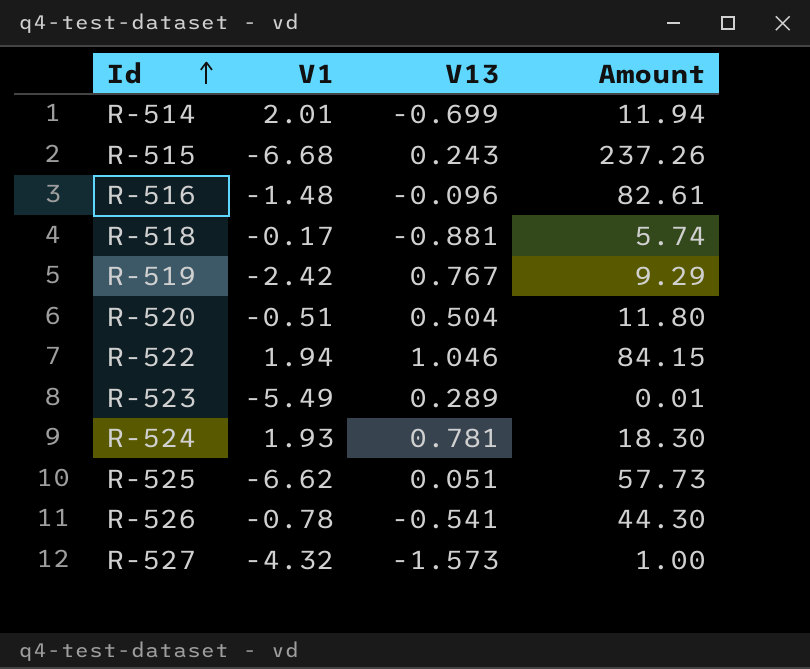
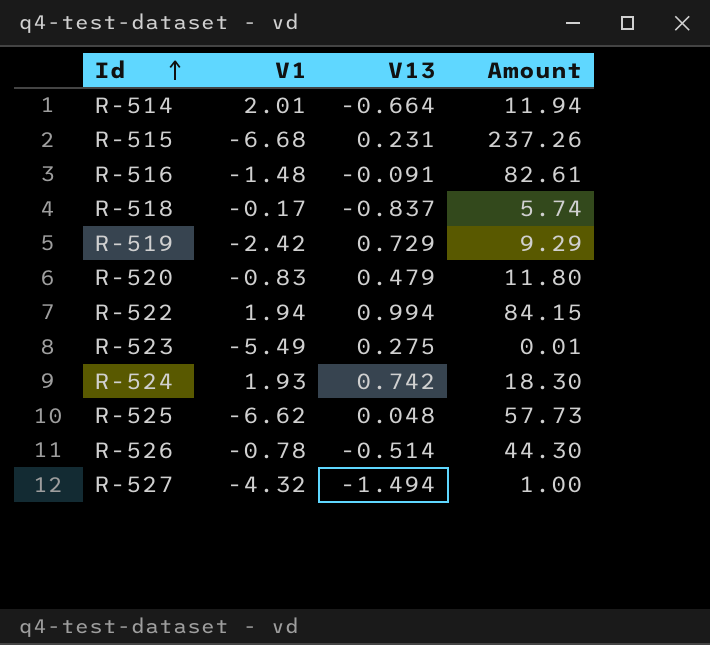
R-514 | V13: -0.699 -> -0.664
R-515 | V13: 0.243 -> 0.231
R-516 | V13: -0.096 -> -0.091
R-518 | V13: -0.881 -> -0.837
R-519 | V13: 0.767 -> 0.729
R-520 | V1: -0.51 -> -0.83
R-520 | V13: 0.504 -> 0.479
R-522 | V13: 1.046 -> 0.994
R-523 | V13: 0.289 -> 0.275
R-524 | V13: 0.781 -> 0.742
R-525 | V13: 0.051 -> 0.048
R-526 | V13: -0.541 -> -0.514
R-527 | V13: -1.573 -> -1.494

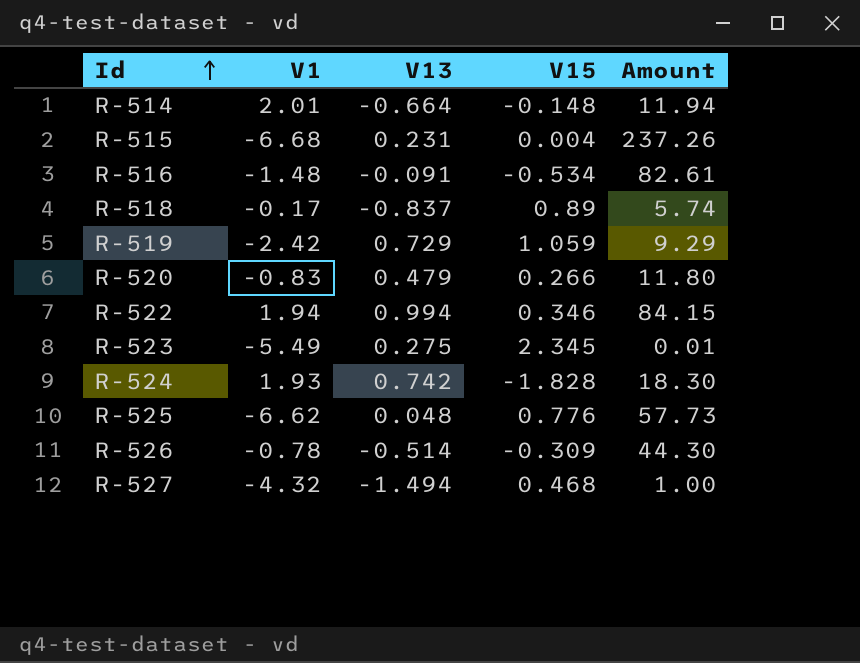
column V15 | position: none -> 4

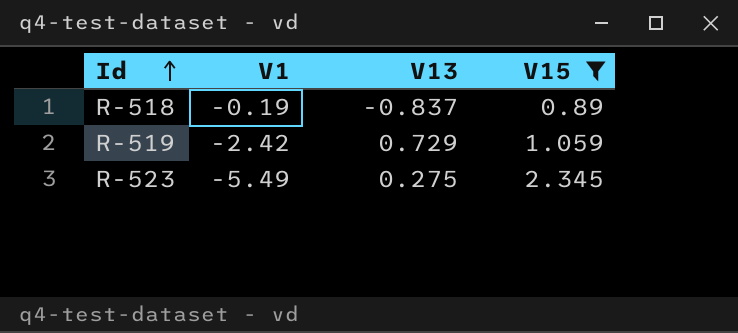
filter: none -> V15 >= 0.89
column Amount | position: 5 -> none
R-518 | V1: -0.17 -> -0.19

